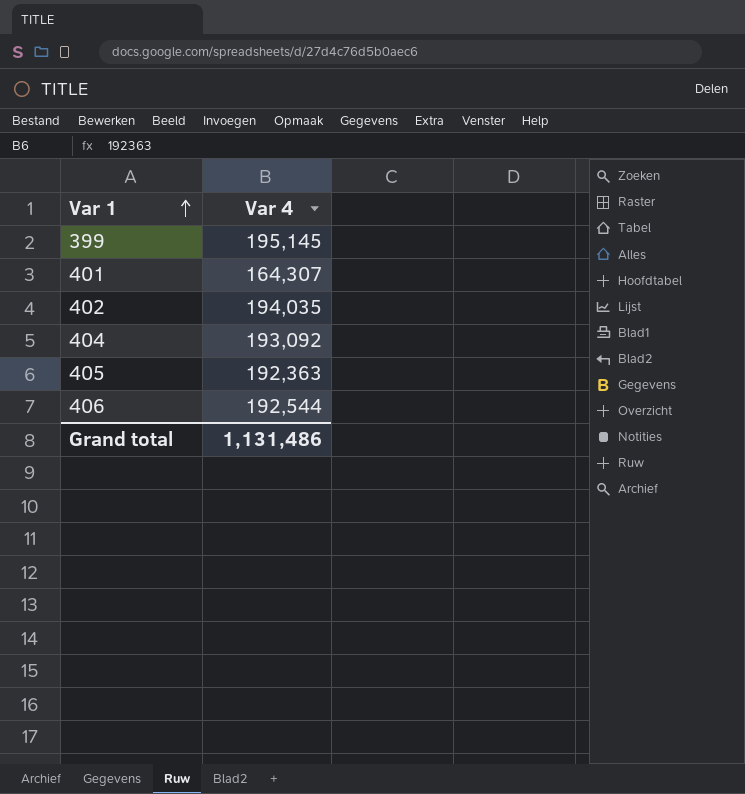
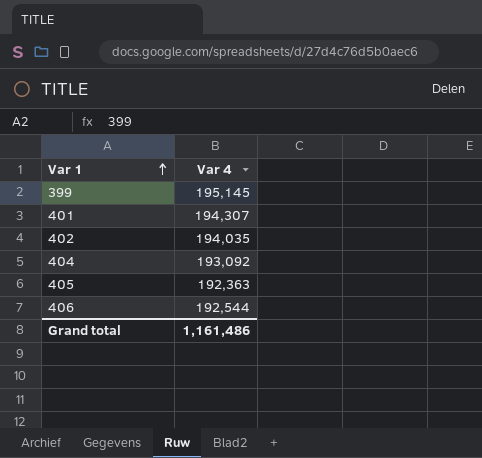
401 | Var 4: 164,307 -> 194,307
Grand total | Var 4: 1,131,486 -> 1,161,486

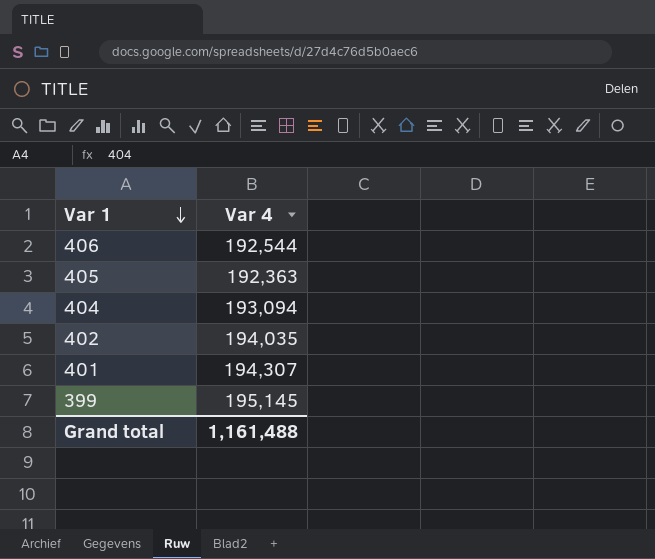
row order: Var 1 ascending -> Var 1 descending
404 | Var 4: 193,092 -> 193,094
Grand total | Var 4: 1,161,486 -> 1,161,488

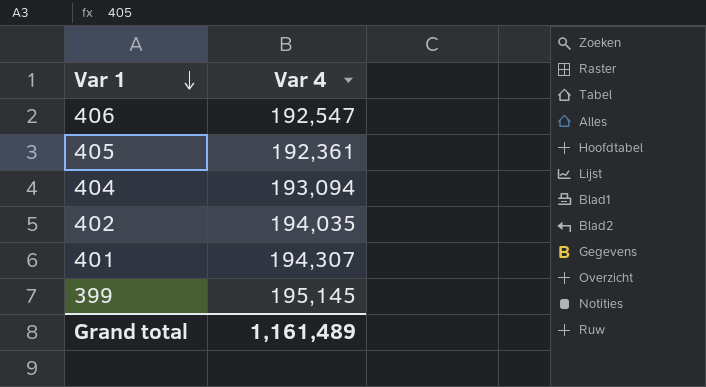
406 | Var 4: 192,544 -> 192,547
405 | Var 4: 192,363 -> 192,361
Grand total | Var 4: 1,161,488 -> 1,161,489

